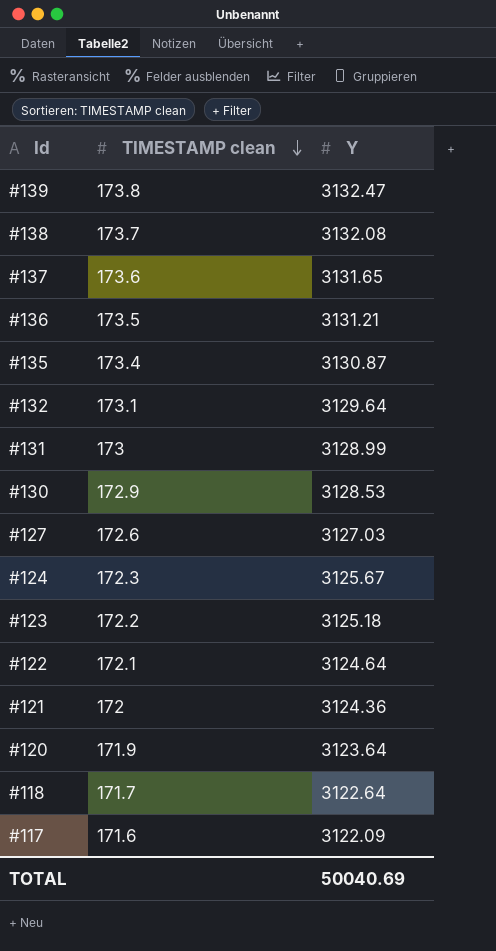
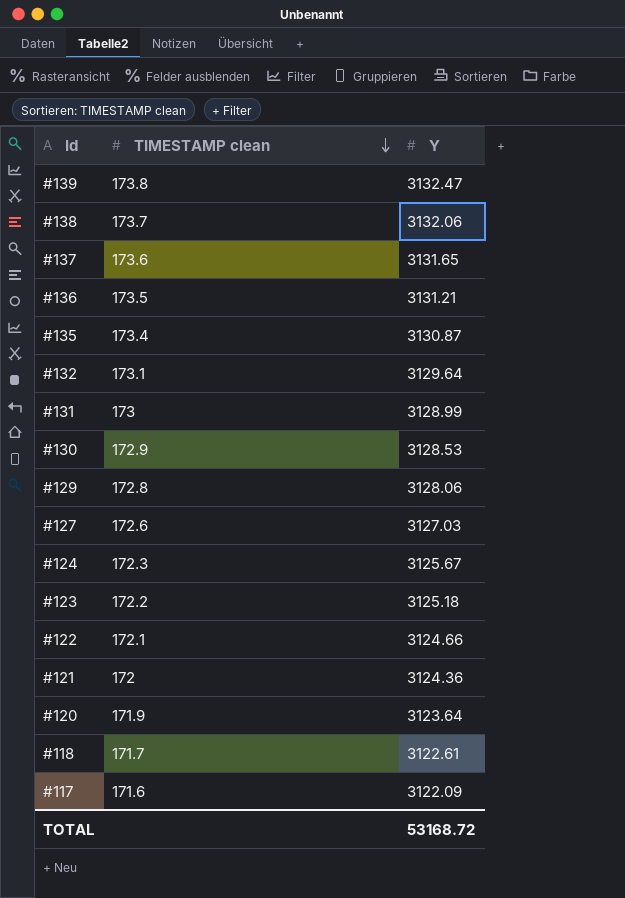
#138 | Y: 3132.08 -> 3132.06
row #129: none -> 172.8 | 3128.06
#122 | Y: 3124.64 -> 3124.66
#118 | Y: 3122.64 -> 3122.61
TOTAL | Y: 50040.69 -> 53168.72

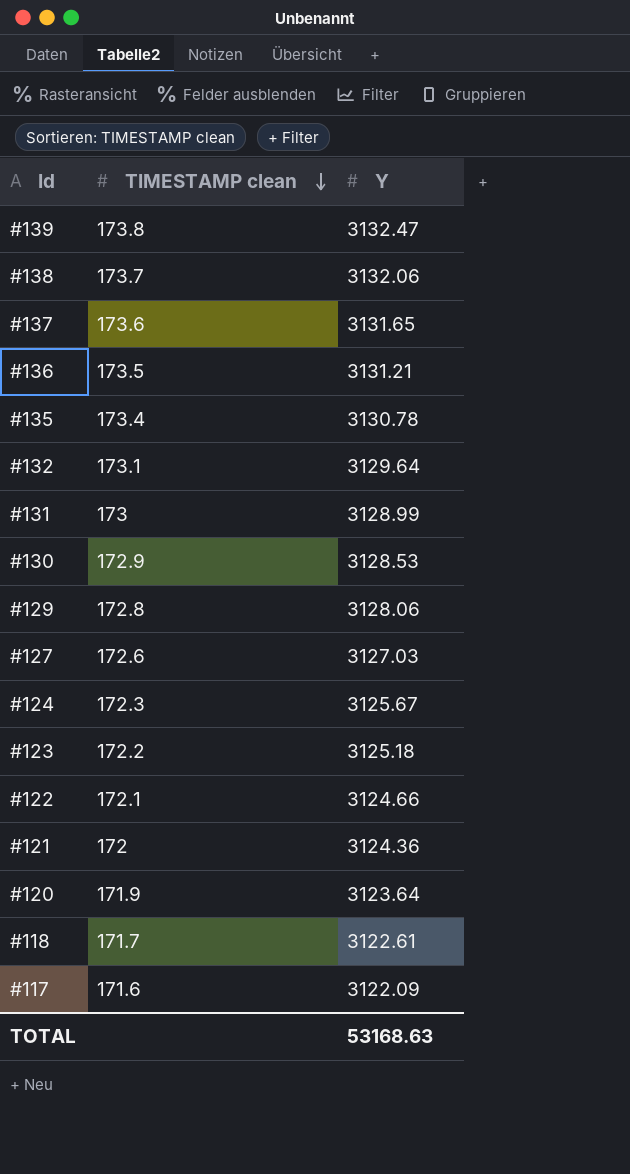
#135 | Y: 3130.87 -> 3130.78
TOTAL | Y: 53168.72 -> 53168.63

